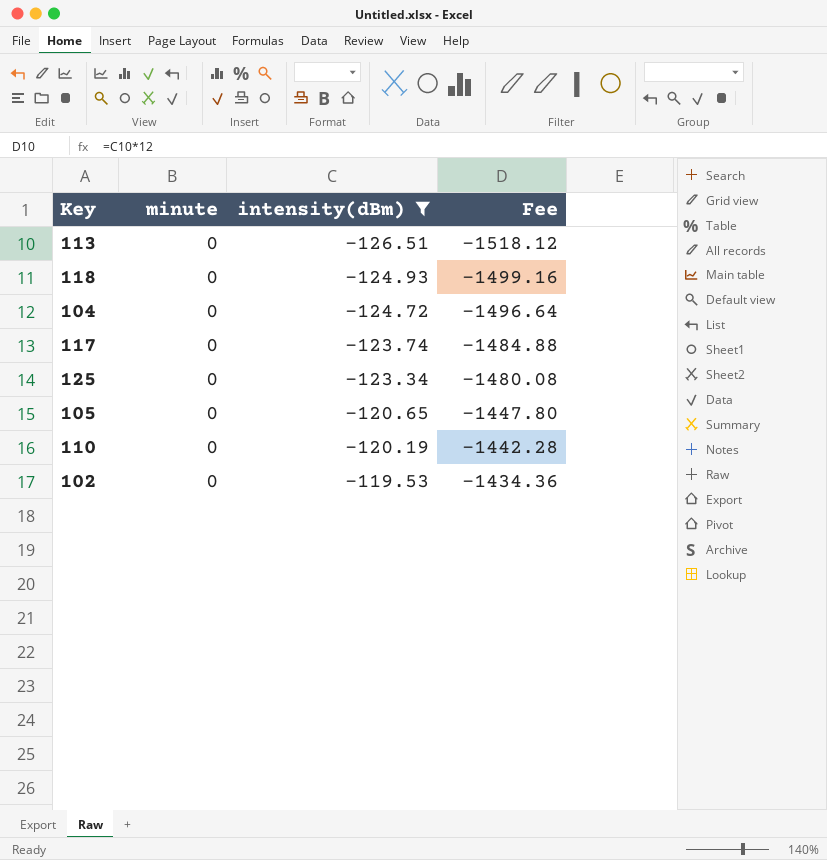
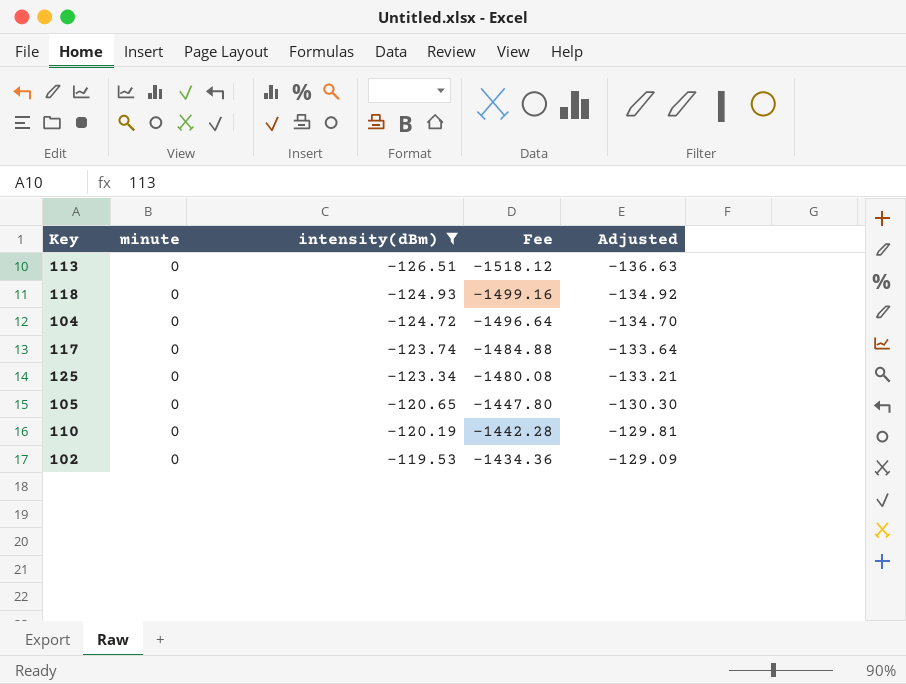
column Adjusted | formula: none -> [intensity(dBm)] * 1.08

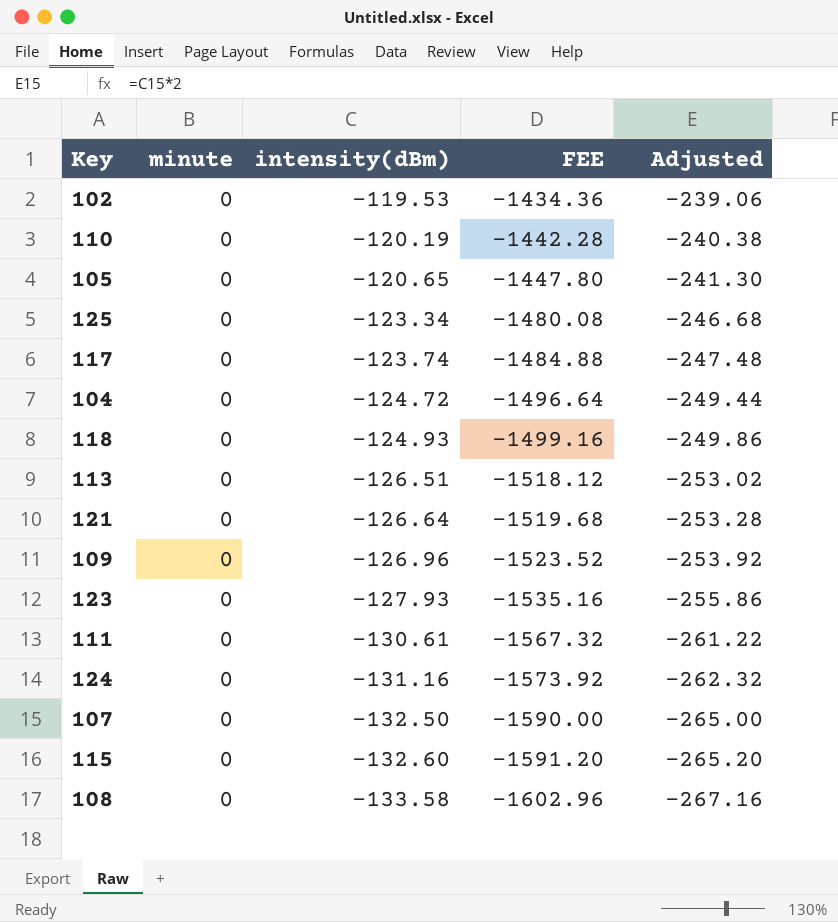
filter: intensity(dBm) >= -126.51 -> none
row order: intensity(dBm) ascending -> intensity(dBm) descending
column name: Fee -> FEE
column Adjusted | formula: [intensity(dBm)] * 1.08 -> [intensity(dBm)] * 2

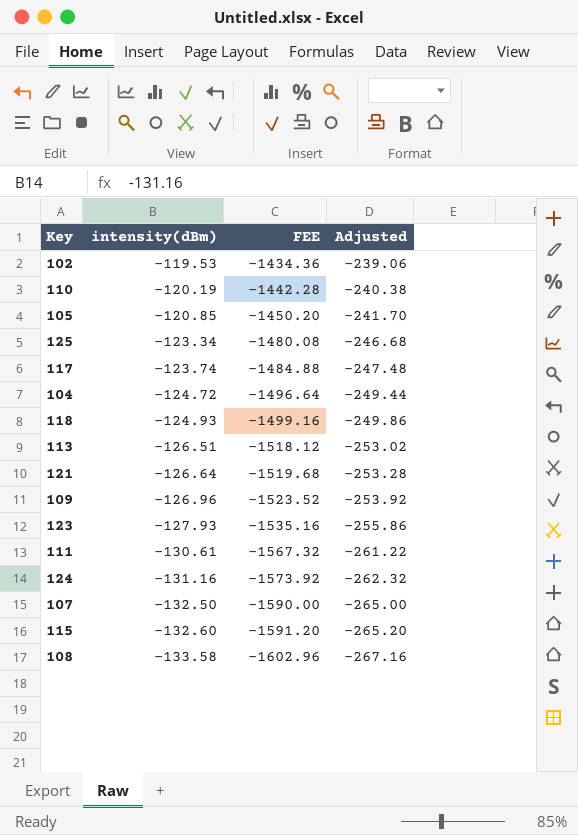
column minute | position: 2 -> none
105 | intensity(dBm): -120.65 -> -120.85
105 | FEE: -1447.80 -> -1450.20
105 | Adjusted: -241.30 -> -241.70

